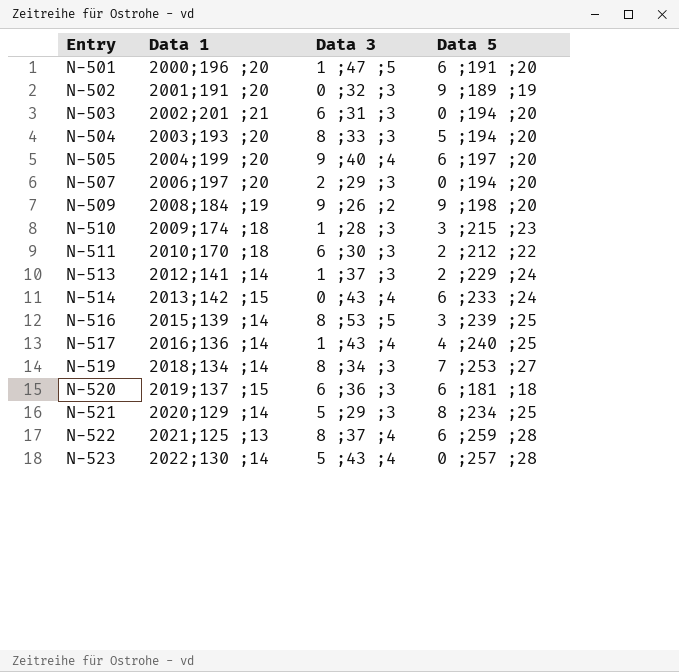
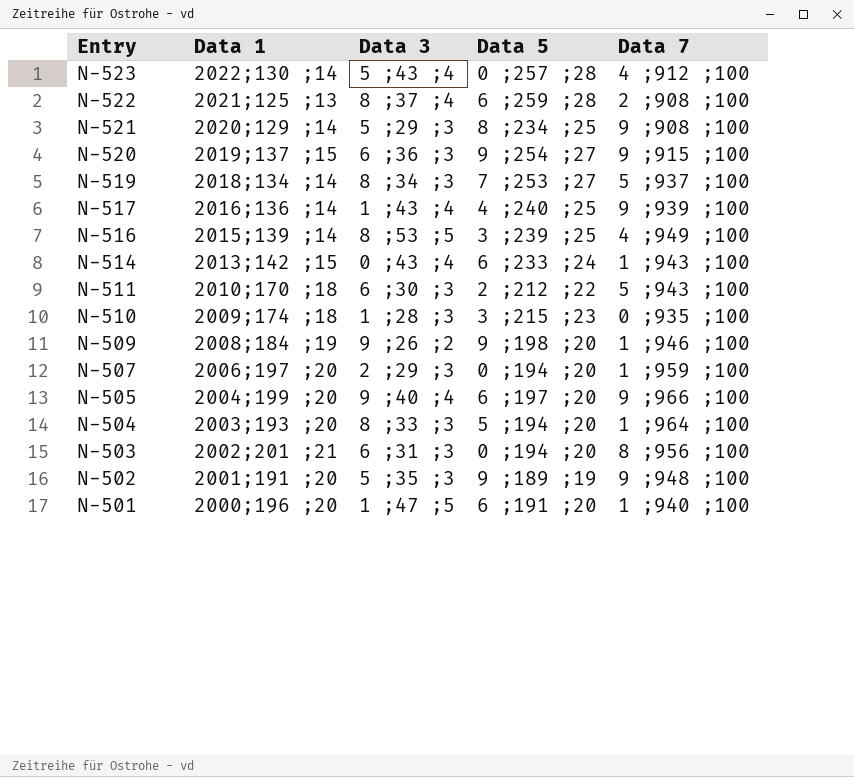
row order: Entry ascending -> Entry descending
column Data 7 | position: none -> 5
row N-513: 2012;141 ;14 | 1 ;37 ;3 | 2 ;229 ;24 -> none
N-520 | Data 5: 6 ;181 ;18 -> 9 ;254 ;27
N-502 | Data 3: 0 ;32 ;3 -> 5 ;35 ;3

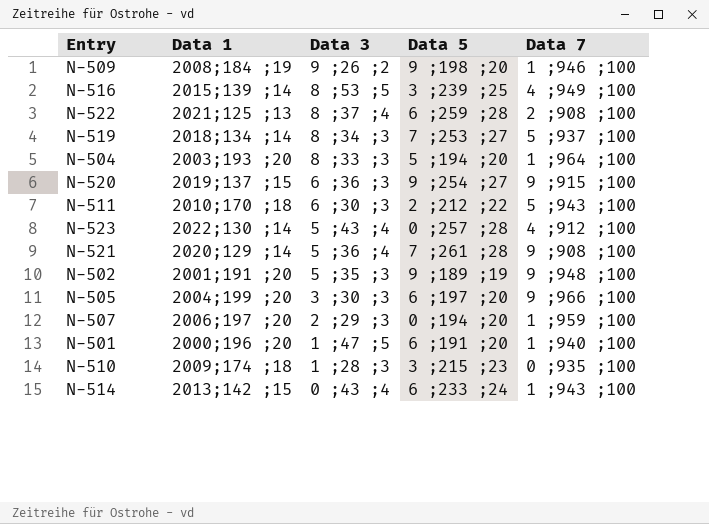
row order: Entry descending -> Data 3 descending
row N-517: 2016;136 ;14 | 1 ;43 ;4 | 4 ;240 ;25 | 9 ;939 ;100 -> none
row N-503: 2002;201 ;21 | 6 ;31 ;3 | 0 ;194 ;20 | 8 ;956 ;100 -> none
N-521 | Data 3: 5 ;29 ;3 -> 5 ;36 ;4
N-521 | Data 5: 8 ;234 ;25 -> 7 ;261 ;28
N-505 | Data 3: 9 ;40 ;4 -> 3 ;30 ;3

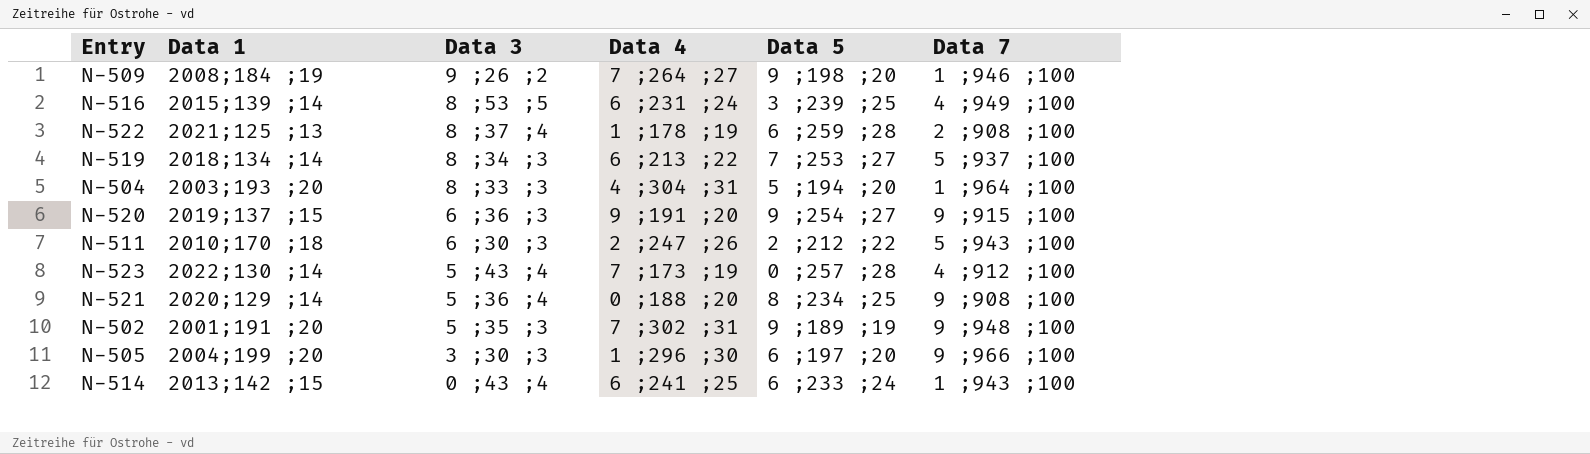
column Data 4 | position: none -> 4
row N-507: 2006;197 ;20 | 2 ;29 ;3 | 0 ;194 ;20 | 1 ;959 ;100 -> none
row N-501: 2000;196 ;20 | 1 ;47 ;5 | 6 ;191 ;20 | 1 ;940 ;100 -> none
row N-510: 2009;174 ;18 | 1 ;28 ;3 | 3 ;215 ;23 | 0 ;935 ;100 -> none
N-521 | Data 5: 7 ;261 ;28 -> 8 ;234 ;25

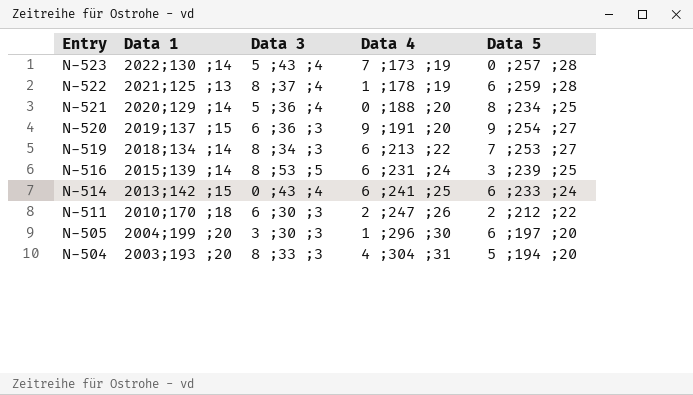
row order: Data 3 descending -> Entry descending
column Data 7 | position: 6 -> none
row N-509: 2008;184 ;19 | 9 ;26 ;2 | 7 ;264 ;27 | 9 ;198 ;20 | 1 ;946 ;100 -> none
row N-502: 2001;191 ;20 | 5 ;35 ;3 | 7 ;302 ;31 | 9 ;189 ;19 | 9 ;948 ;100 -> none

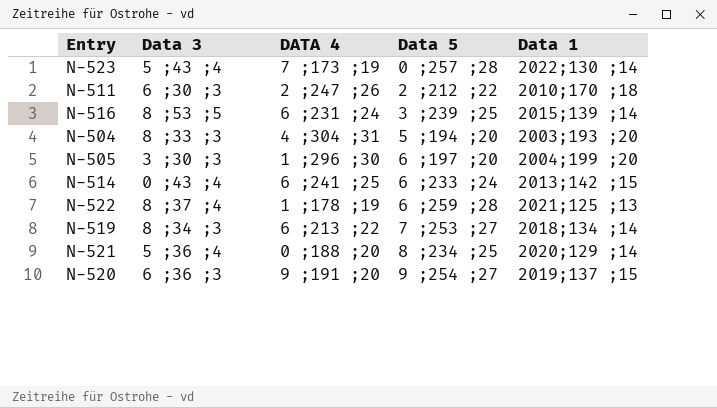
row order: Entry descending -> Data 5 ascending
column name: Data 4 -> DATA 4
column Data 1 | position: 2 -> 5

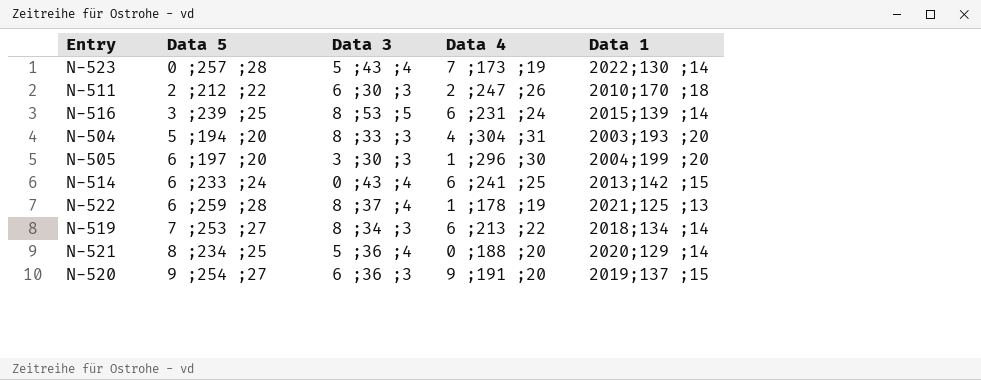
column Data 5 | position: 4 -> 2
column name: DATA 4 -> Data 4

